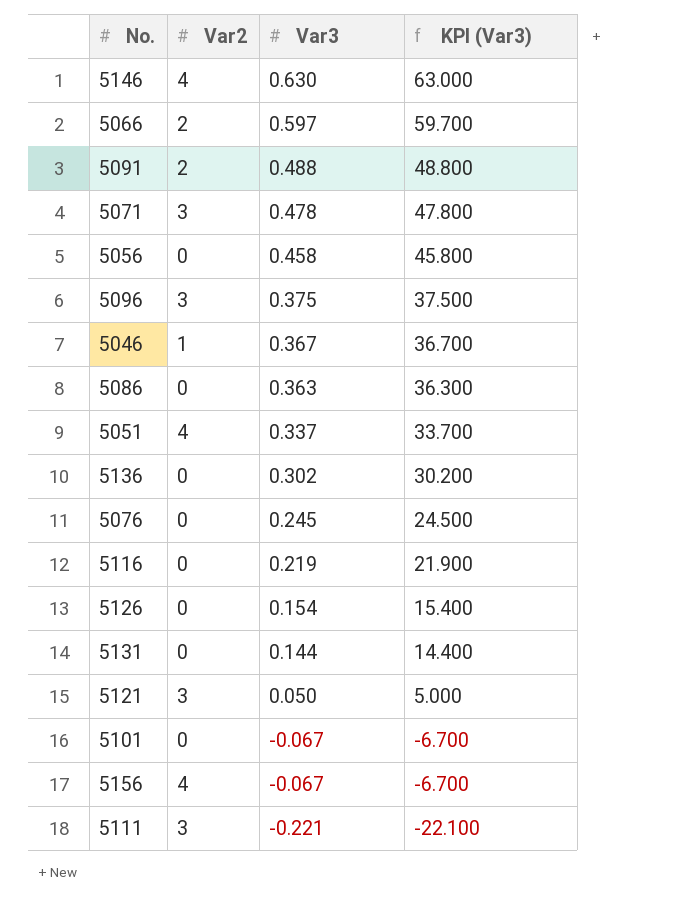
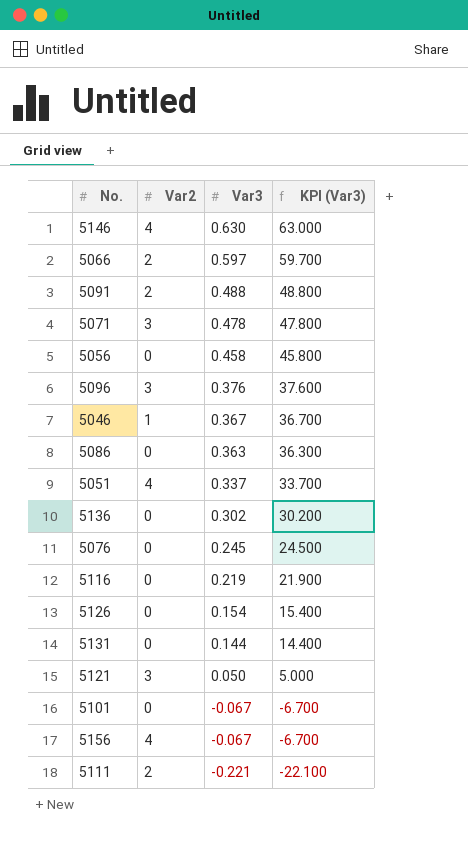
5096 | Var3: 0.375 -> 0.376
5096 | KPI (Var3): 37.500 -> 37.600
5111 | Var2: 3 -> 2

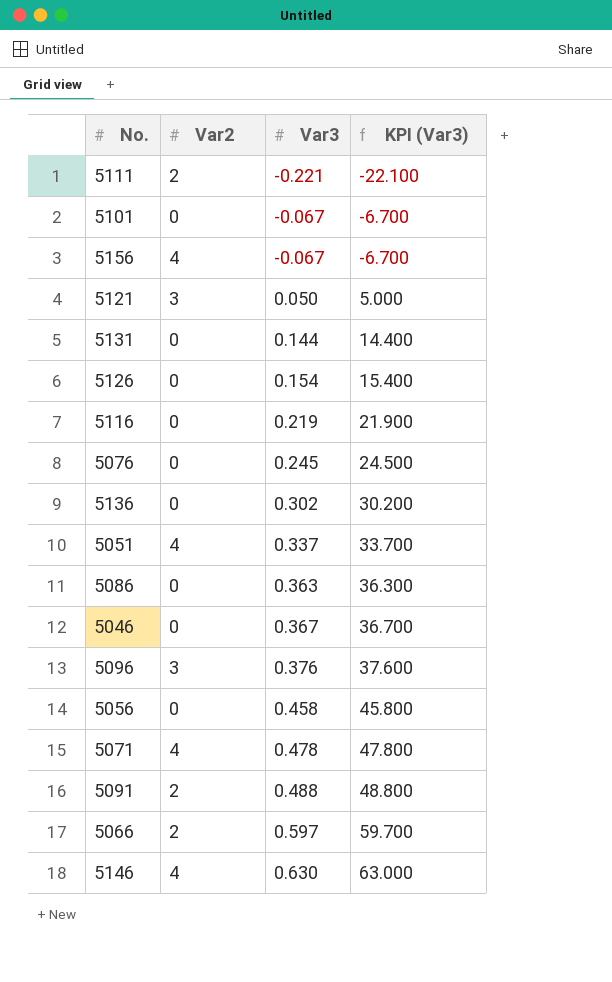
row order: Var3 descending -> Var3 ascending
5046 | Var2: 1 -> 0
5071 | Var2: 3 -> 4

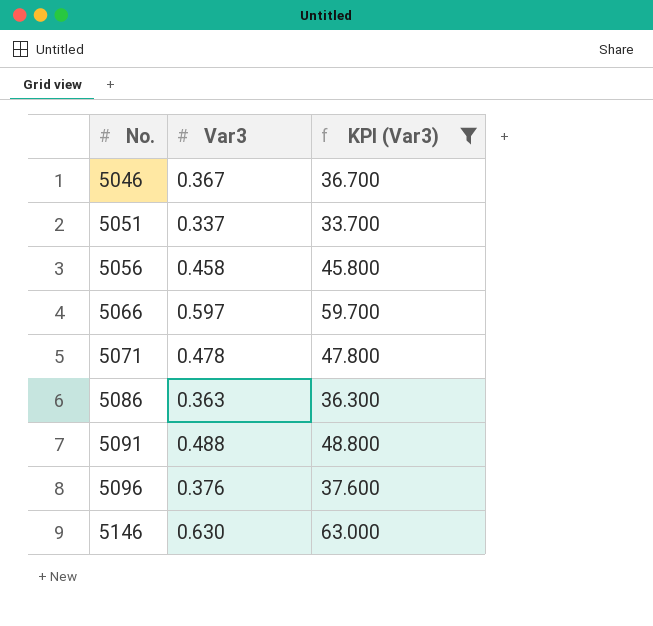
filter: none -> KPI (Var3) >= 33.700
row order: Var3 ascending -> No. ascending
column Var2 | position: 2 -> none

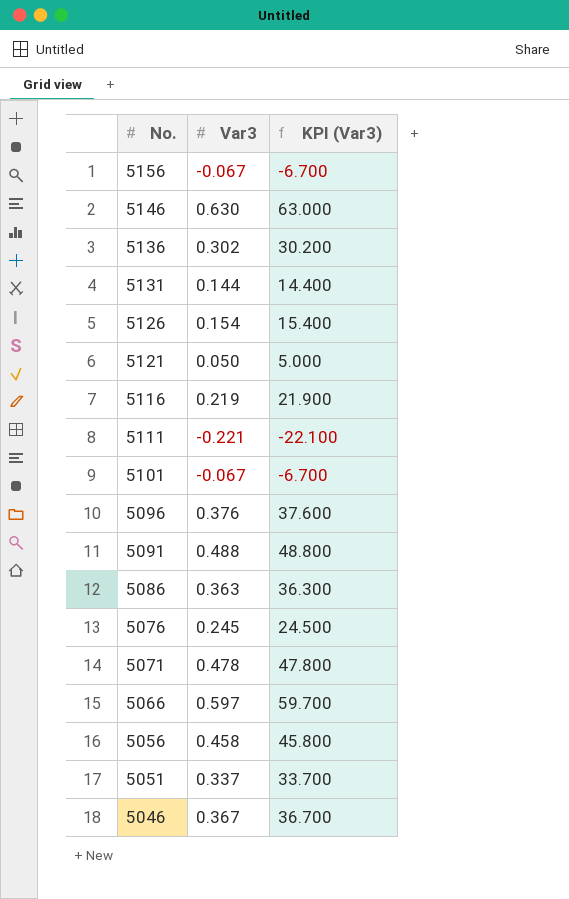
filter: KPI (Var3) >= 33.700 -> none
row order: No. ascending -> No. descending

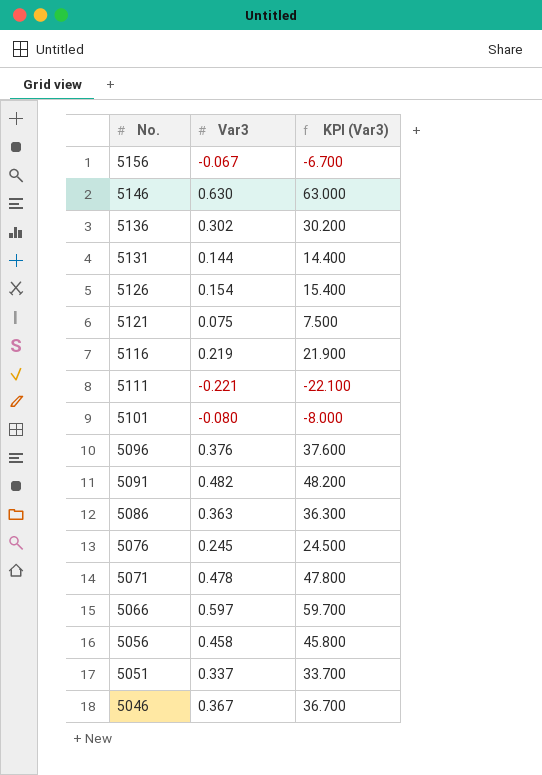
5121 | Var3: 0.050 -> 0.075
5121 | KPI (Var3): 5.000 -> 7.500
5101 | Var3: -0.067 -> -0.080
5101 | KPI (Var3): -6.700 -> -8.000
5091 | Var3: 0.488 -> 0.482
5091 | KPI (Var3): 48.800 -> 48.200

